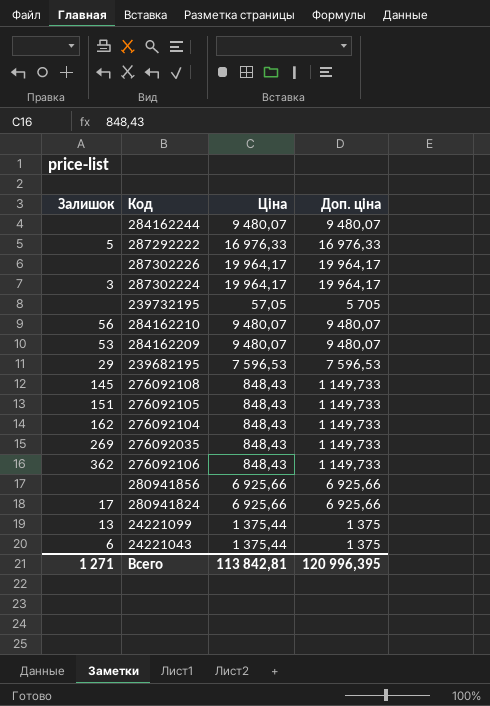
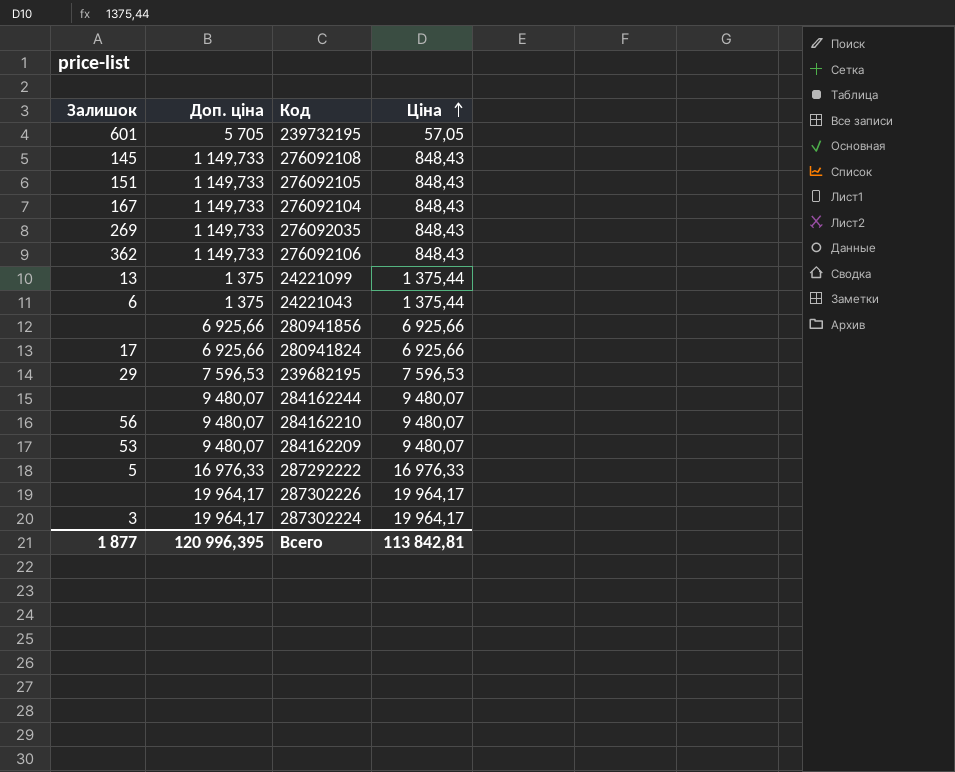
row order: none -> Ціна ascending
column Доп. ціна | position: 4 -> 2
239732195 | Залишок: none -> 601
276092104 | Залишок: 162 -> 167
Всего | Залишок: 1 271 -> 1 877

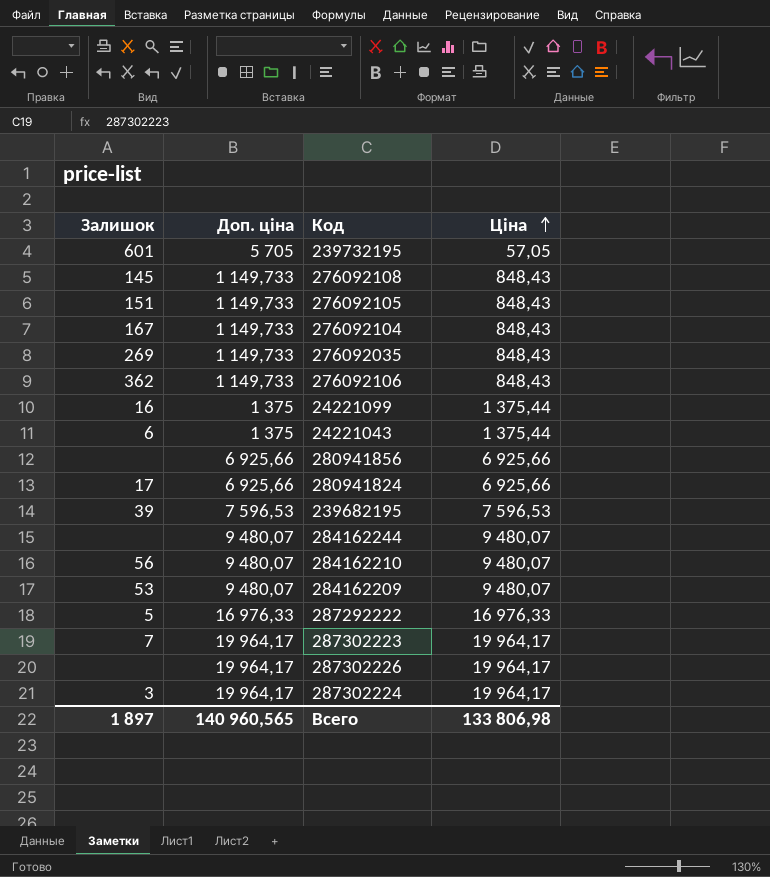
24221099 | Залишок: 13 -> 16
239682195 | Залишок: 29 -> 39
row 287302223: none -> 7 | 19 964,17 | 19 964,17
Всего | Залишок: 1 877 -> 1 897
Всего | Доп. ціна: 120 996,395 -> 140 960,565
Всего | Ціна: 113 842,81 -> 133 806,98

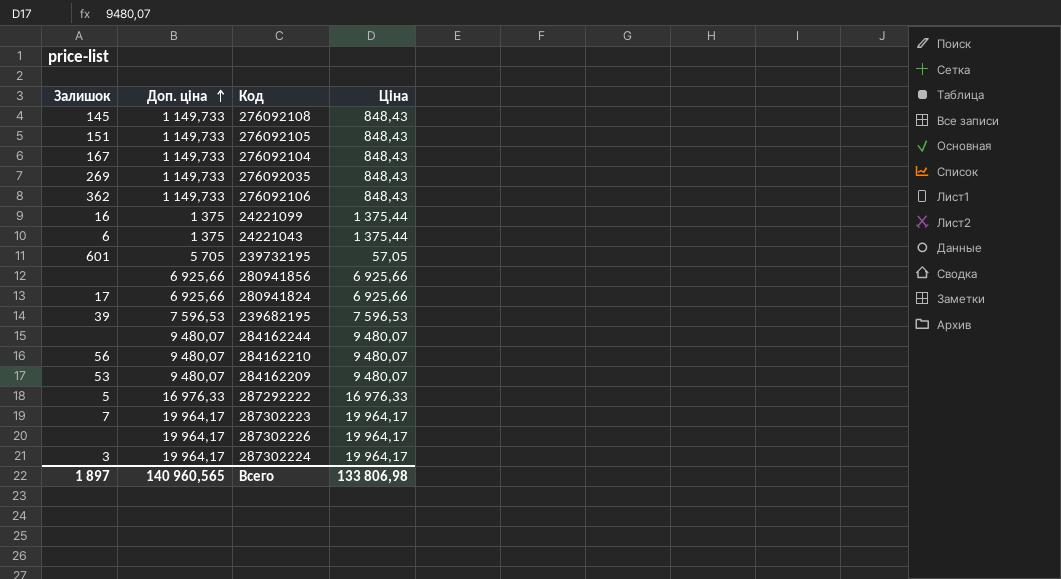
row order: Ціна ascending -> Доп. ціна ascending

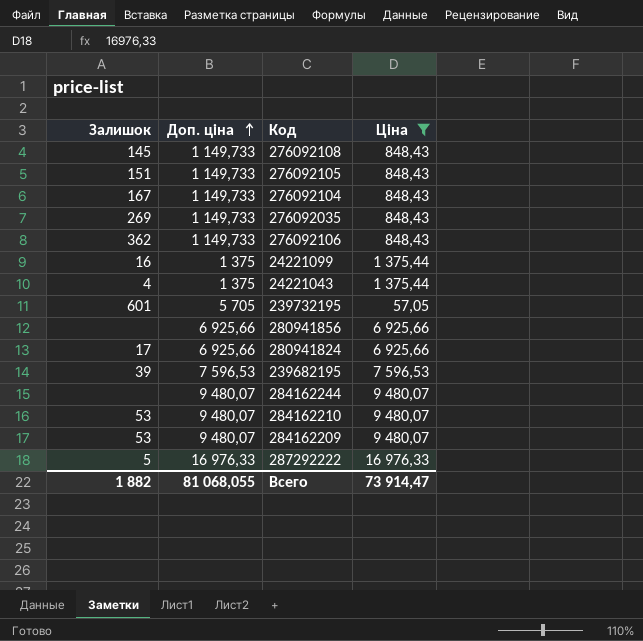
filter: none -> Ціна != 19 964,17
24221043 | Залишок: 6 -> 4
284162210 | Залишок: 56 -> 53
Всего | Залишок: 1 897 -> 1 882
Всего | Доп. ціна: 140 960,565 -> 81 068,055
Всего | Ціна: 133 806,98 -> 73 914,47

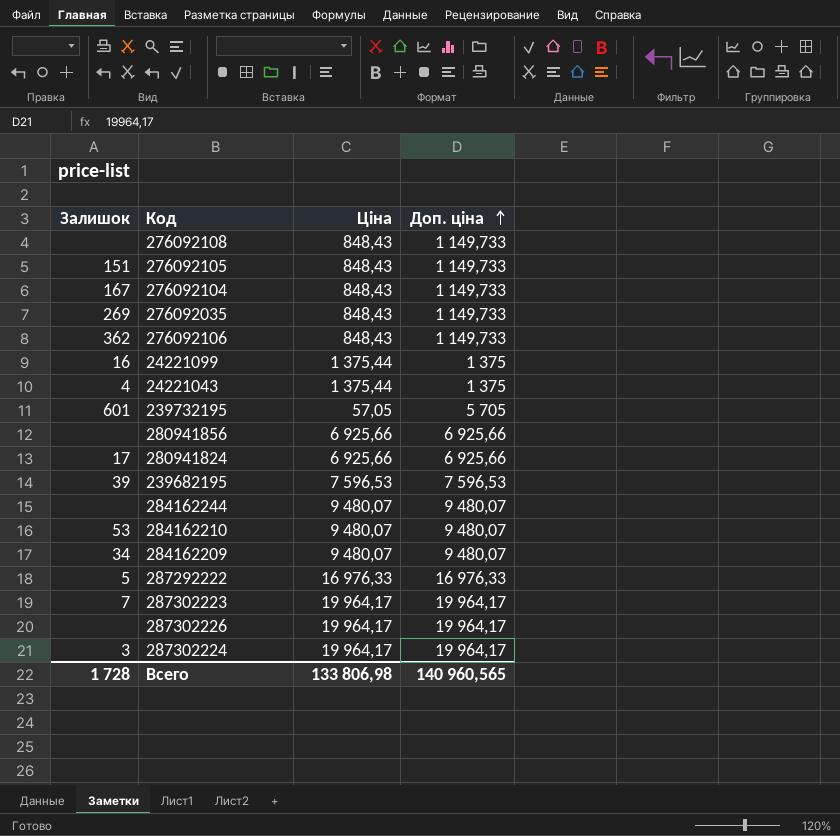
filter: Ціна != 19 964,17 -> none
column Доп. ціна | position: 2 -> 4
276092108 | Залишок: 145 -> none
284162209 | Залишок: 53 -> 34
Всего | Залишок: 1 882 -> 1 728
Всего | Ціна: 73 914,47 -> 133 806,98
Всего | Доп. ціна: 81 068,055 -> 140 960,565

